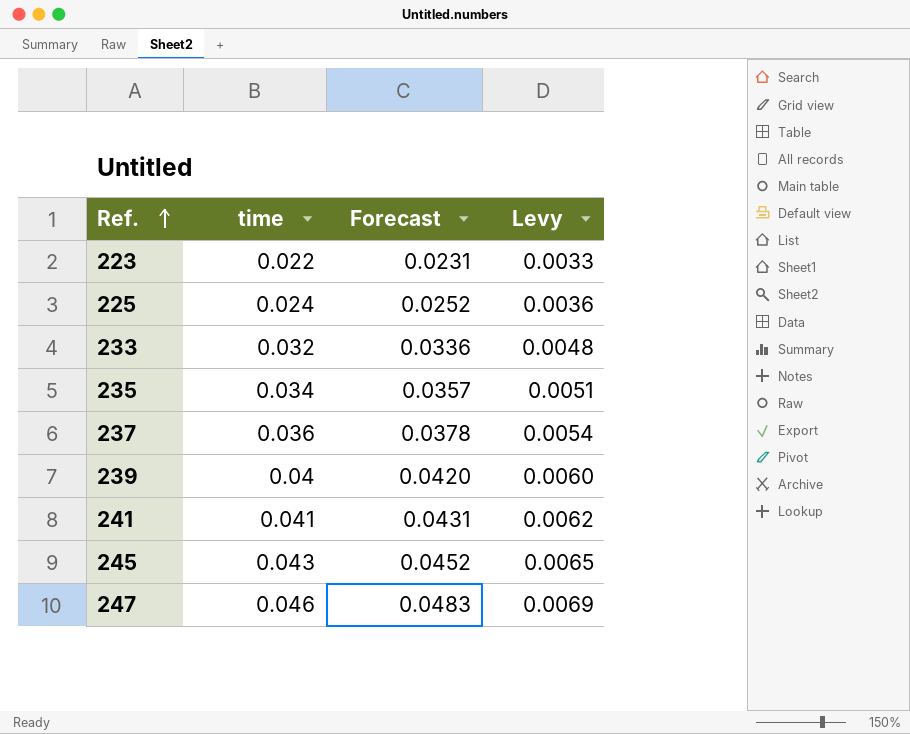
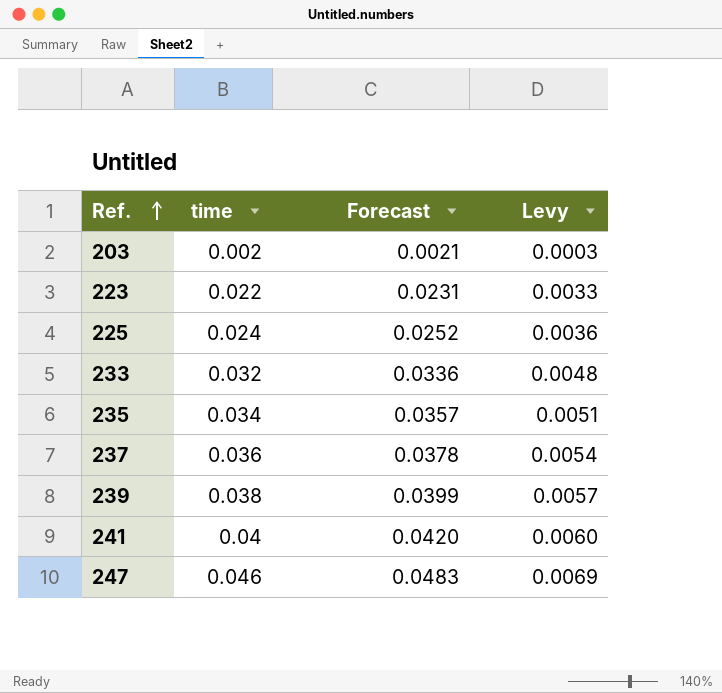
row 245: 0.043 | 0.0452 | 0.0065 -> none
row 203: none -> 0.002 | 0.0021 | 0.0003
239 | time: 0.04 -> 0.038
239 | Forecast: 0.0420 -> 0.0399
239 | Levy: 0.0060 -> 0.0057
241 | time: 0.041 -> 0.04
241 | Forecast: 0.0431 -> 0.0420
241 | Levy: 0.0062 -> 0.0060

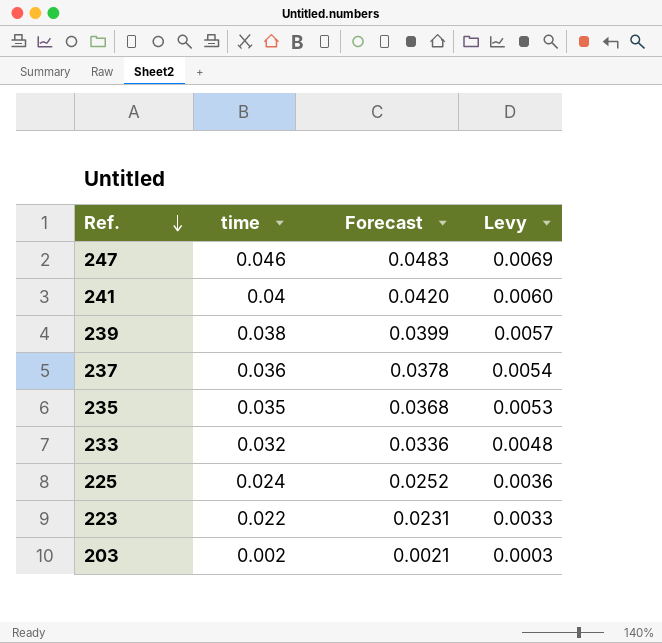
row order: Ref. ascending -> Ref. descending
235 | time: 0.034 -> 0.035
235 | Forecast: 0.0357 -> 0.0368
235 | Levy: 0.0051 -> 0.0053

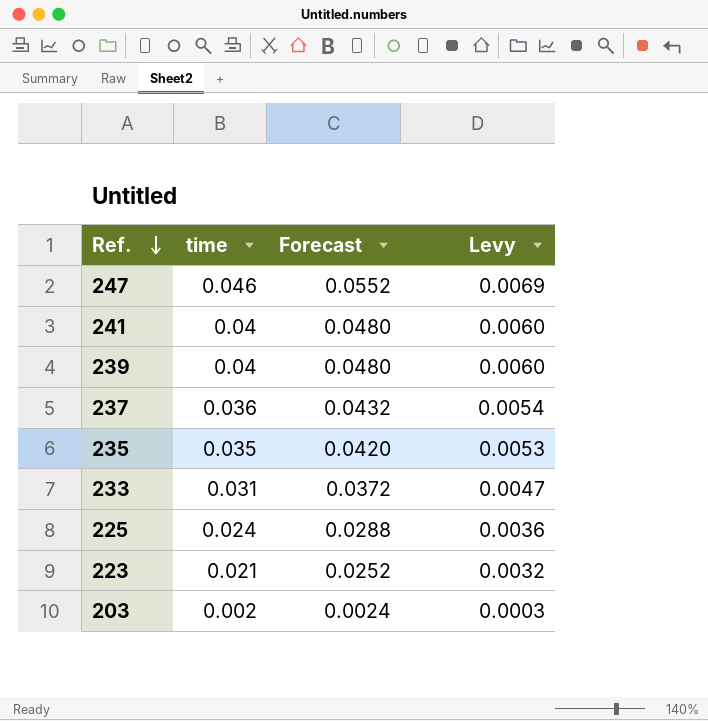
column Forecast | formula: [time] * 1.05 -> [time] * 1.2
239 | time: 0.038 -> 0.04
239 | Levy: 0.0057 -> 0.0060
233 | time: 0.032 -> 0.031
233 | Levy: 0.0048 -> 0.0047
223 | time: 0.022 -> 0.021
223 | Levy: 0.0033 -> 0.0032

